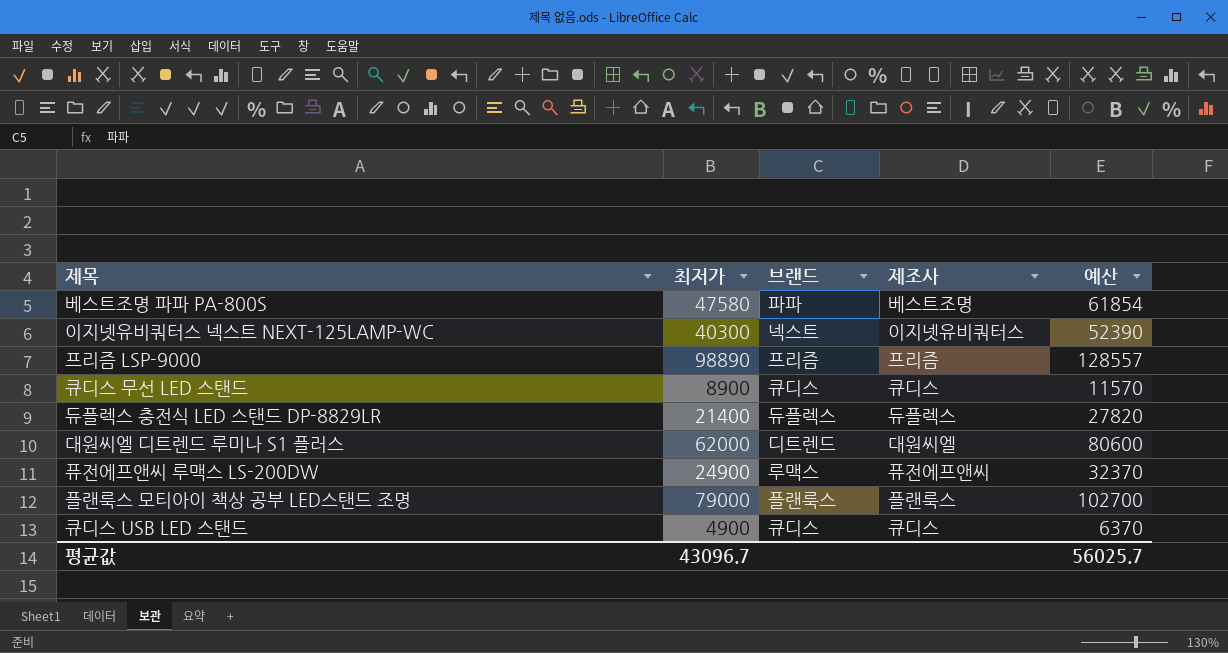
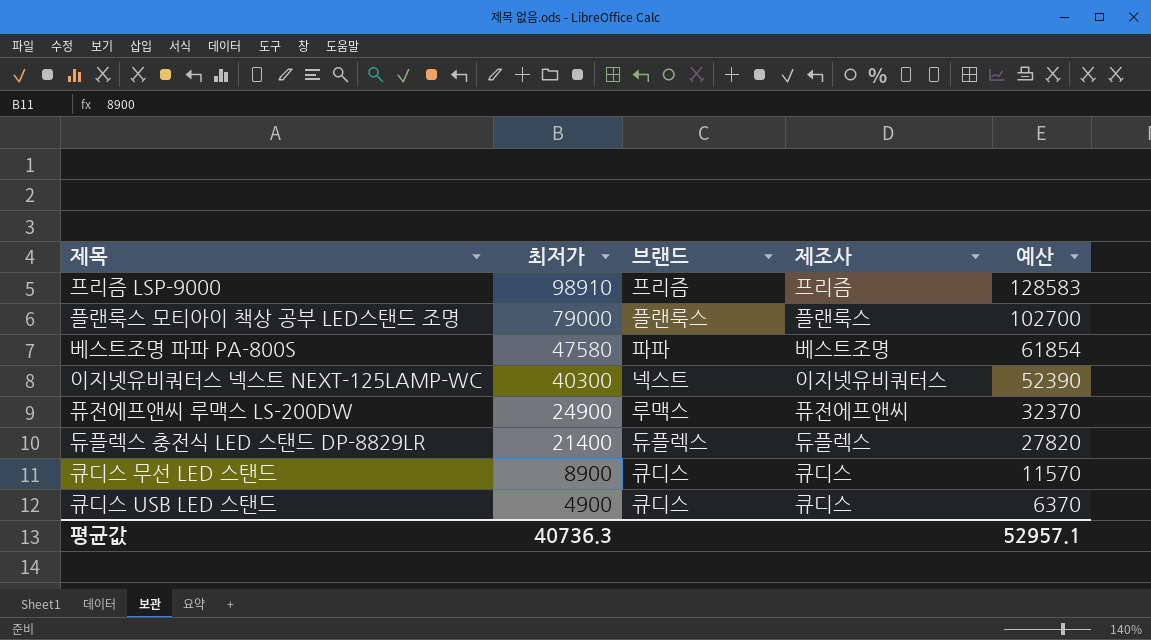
row order: none -> 최저가 descending
row 대원씨엘 디트렌드 루미나 S1 플러스: 62000 | 디트렌드 | 대원씨엘 | 80600 -> none
프리즘 LSP-9000 | 최저가: 98890 -> 98910
프리즘 LSP-9000 | 예산: 128557 -> 128583
평균값 | 최저가: 43096.7 -> 40736.3
평균값 | 예산: 56025.7 -> 52957.1

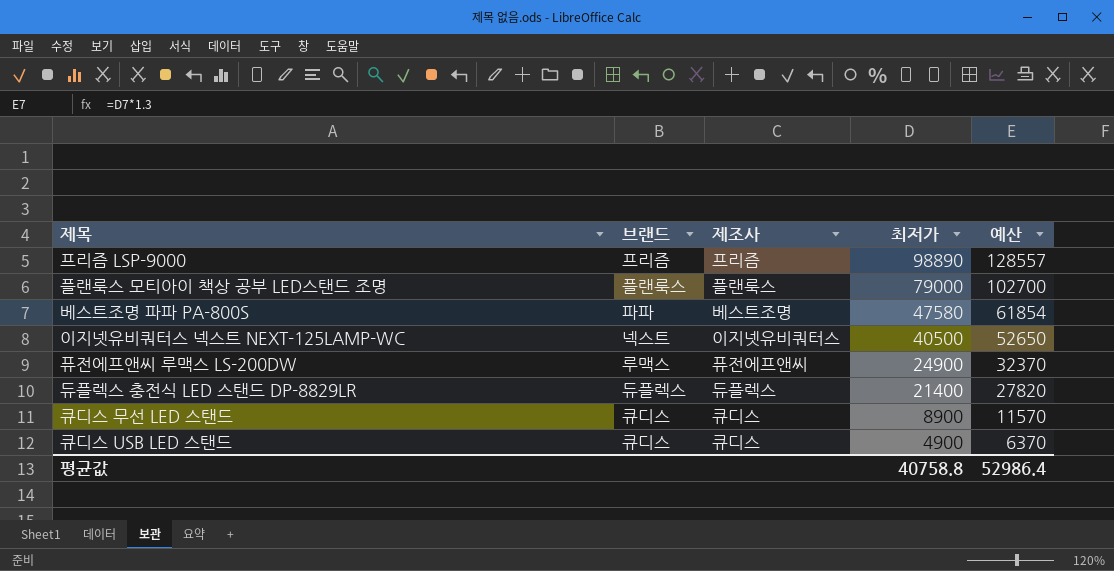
column 최저가 | position: 2 -> 4
프리즘 LSP-9000 | 최저가: 98910 -> 98890
프리즘 LSP-9000 | 예산: 128583 -> 128557
이지넷유비쿼터스 넥스트 NEXT-125LAMP-WC | 최저가: 40300 -> 40500
이지넷유비쿼터스 넥스트 NEXT-125LAMP-WC | 예산: 52390 -> 52650
평균값 | 최저가: 40736.3 -> 40758.8
평균값 | 예산: 52957.1 -> 52986.4

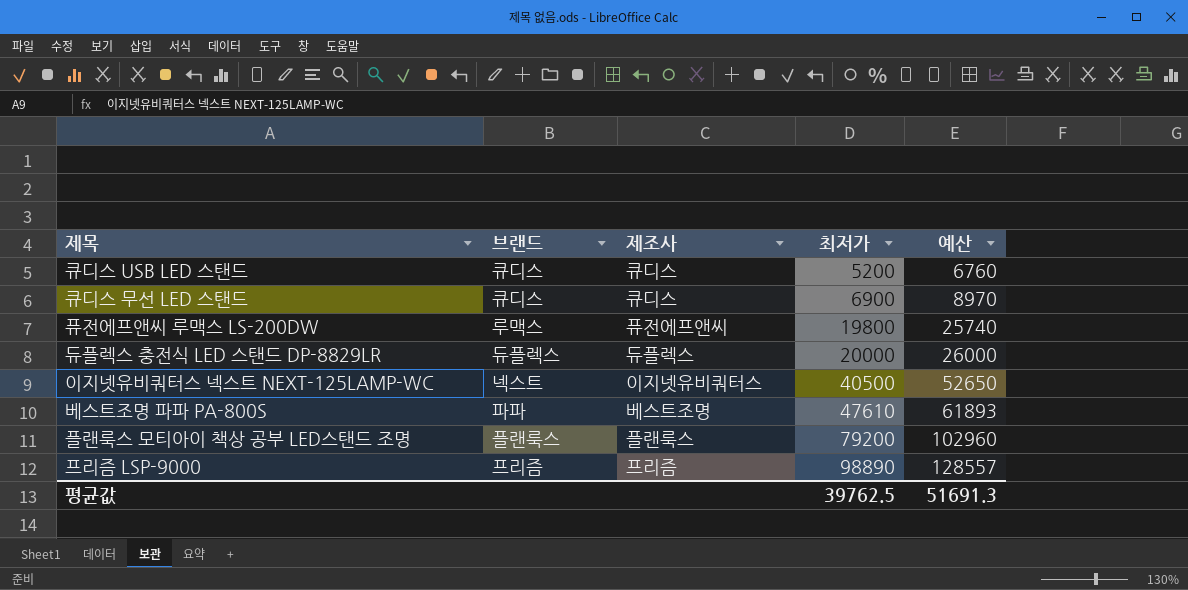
row order: 최저가 descending -> 최저가 ascending
큐디스 USB LED 스탠드 | 최저가: 4900 -> 5200
큐디스 USB LED 스탠드 | 예산: 6370 -> 6760
큐디스 무선 LED 스탠드 | 최저가: 8900 -> 6900
큐디스 무선 LED 스탠드 | 예산: 11570 -> 8970
퓨전에프앤씨 루맥스 LS-200DW | 최저가: 24900 -> 19800
퓨전에프앤씨 루맥스 LS-200DW | 예산: 32370 -> 25740
듀플렉스 충전식 LED 스탠드 DP-8829LR | 최저가: 21400 -> 20000
듀플렉스 충전식 LED 스탠드 DP-8829LR | 예산: 27820 -> 26000
베스트조명 파파 PA-800S | 최저가: 47580 -> 47610
베스트조명 파파 PA-800S | 예산: 61854 -> 61893
플랜룩스 모티아이 책상 공부 LED스탠드 조명 | 최저가: 79000 -> 79200
플랜룩스 모티아이 책상 공부 LED스탠드 조명 | 예산: 102700 -> 102960
평균값 | 최저가: 40758.8 -> 39762.5
평균값 | 예산: 52986.4 -> 51691.3

